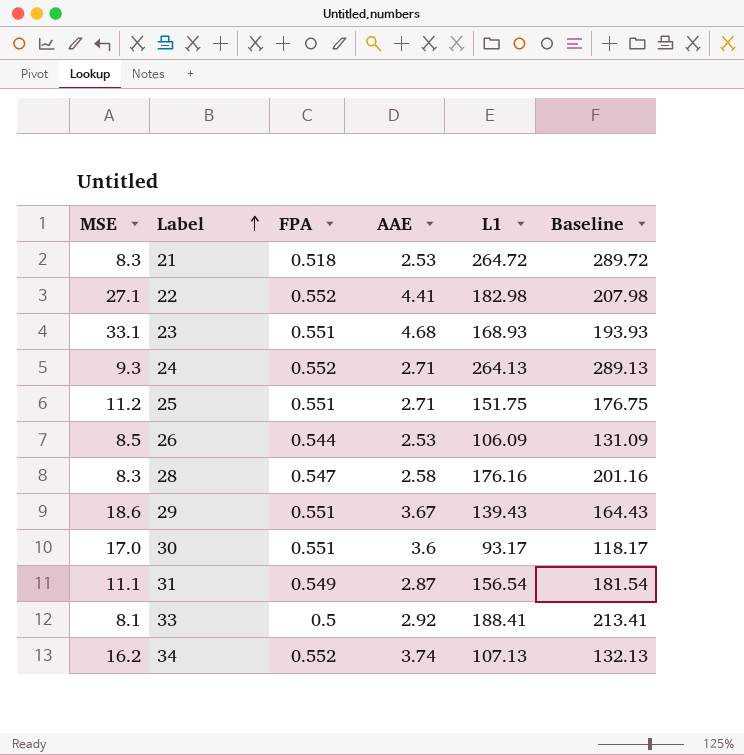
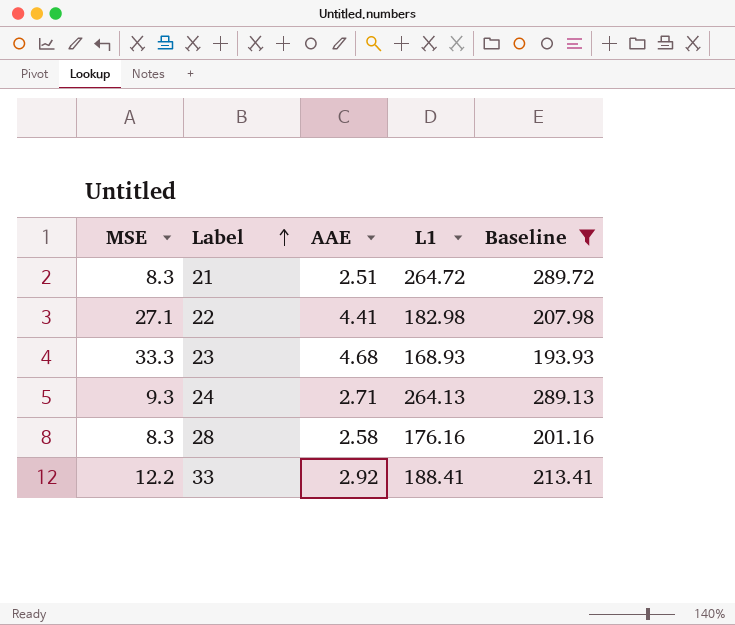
filter: none -> Baseline >= 193.93
column FPA | position: 3 -> none
21 | AAE: 2.53 -> 2.51
23 | MSE: 33.1 -> 33.3
33 | MSE: 8.1 -> 12.2

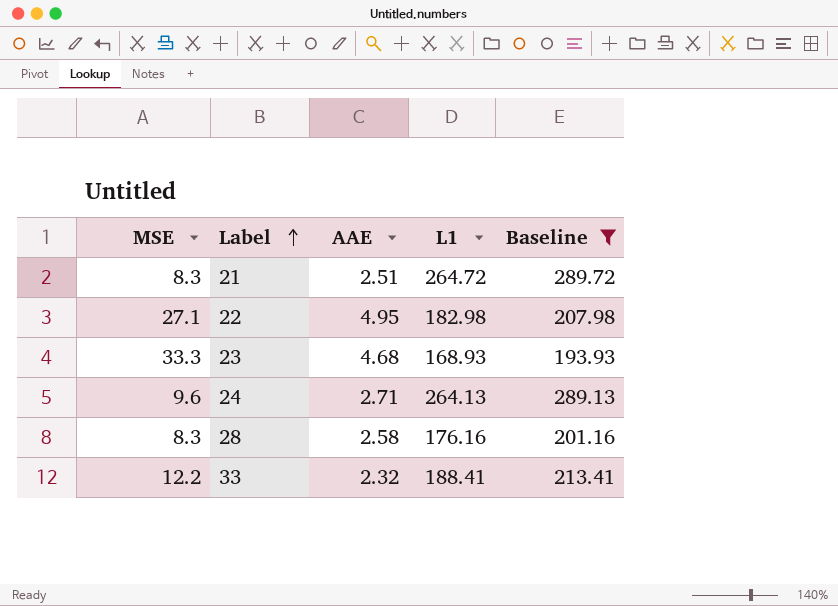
22 | AAE: 4.41 -> 4.95
24 | MSE: 9.3 -> 9.6
33 | AAE: 2.92 -> 2.32

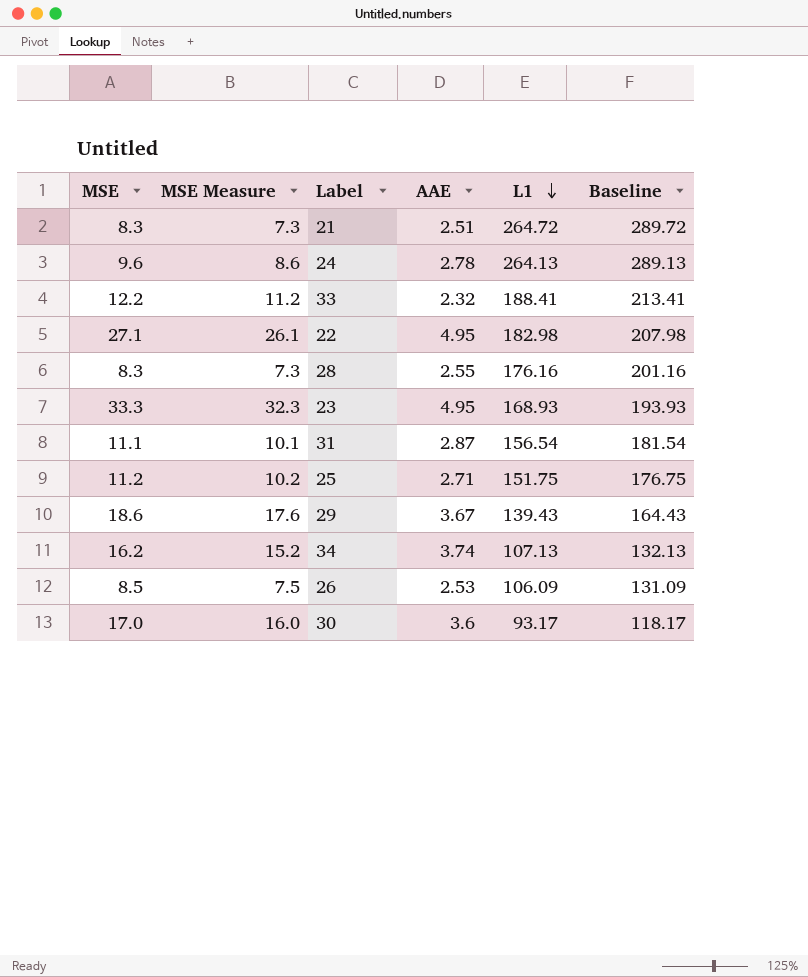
filter: Baseline >= 193.93 -> none
row order: Label ascending -> L1 descending
column MSE Measure | formula: none -> [MSE] - 1
24 | AAE: 2.71 -> 2.78
28 | AAE: 2.58 -> 2.55
23 | AAE: 4.68 -> 4.95

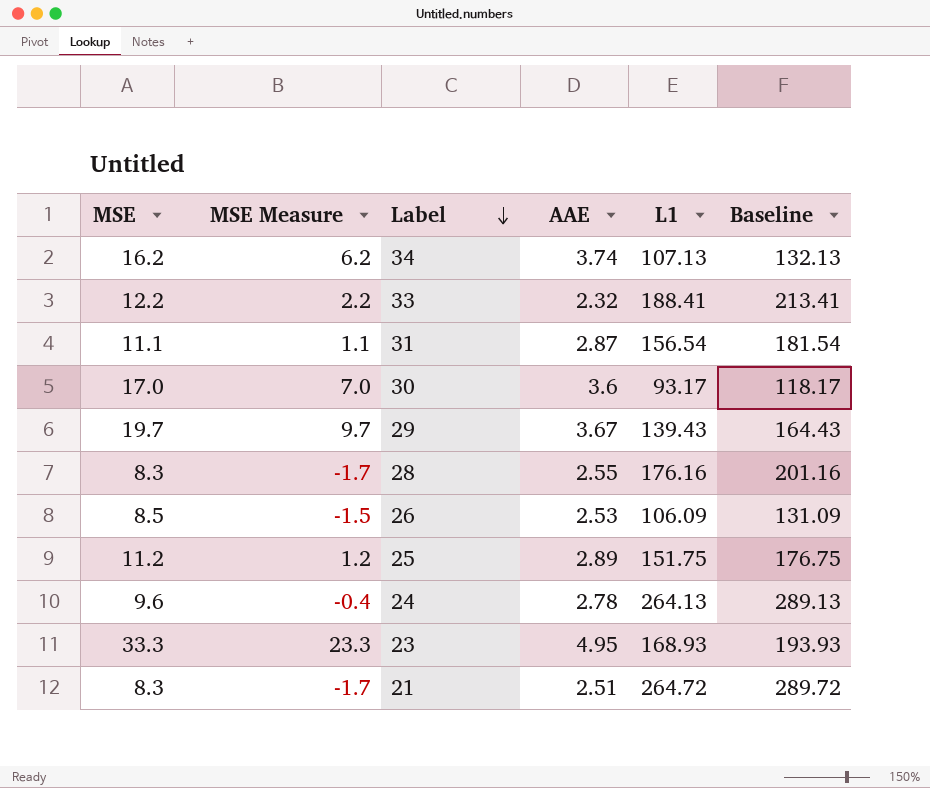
row order: L1 descending -> Label descending
column MSE Measure | formula: [MSE] - 1 -> [MSE] - 10
row 22: 27.1 | 26.1 | 4.95 | 182.98 | 207.98 -> none
29 | MSE: 18.6 -> 19.7
25 | AAE: 2.71 -> 2.89

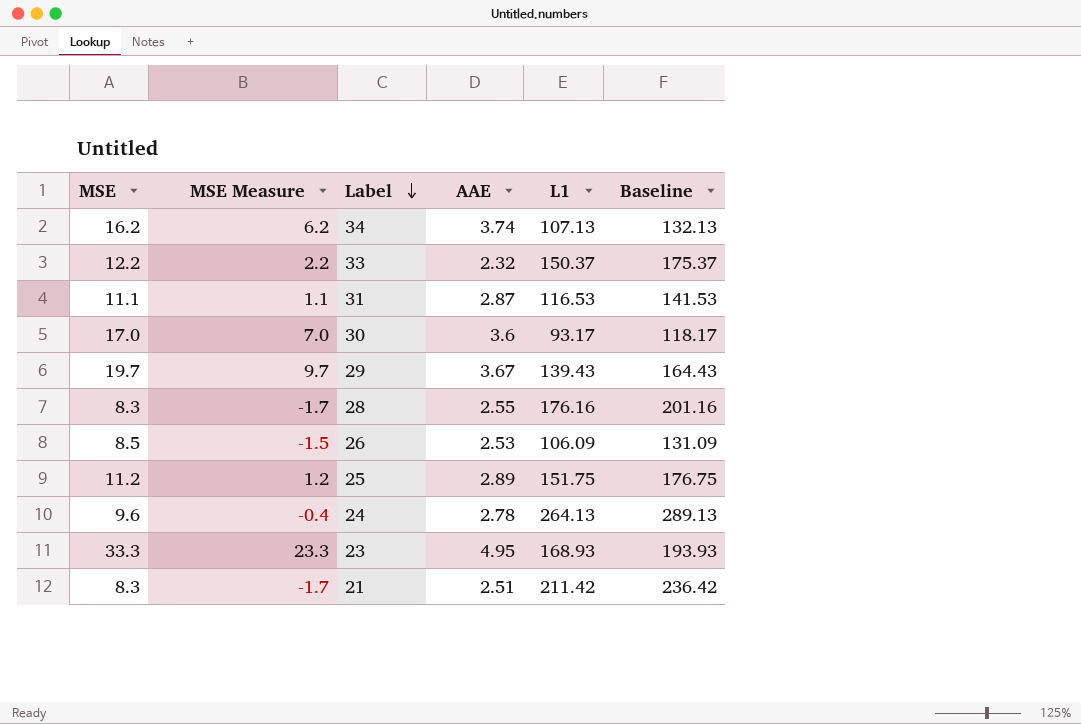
33 | L1: 188.41 -> 150.37
33 | Baseline: 213.41 -> 175.37
31 | L1: 156.54 -> 116.53
31 | Baseline: 181.54 -> 141.53
21 | L1: 264.72 -> 211.42
21 | Baseline: 289.72 -> 236.42

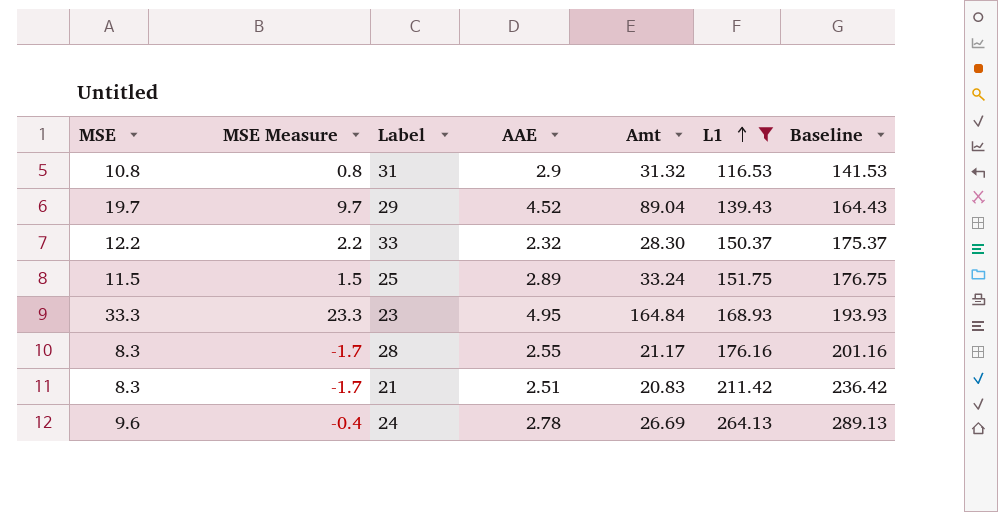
filter: none -> L1 >= 116.53
row order: Label descending -> L1 ascending
column Amt | formula: none -> [MSE] * [AAE]
31 | MSE: 11.1 -> 10.8
31 | MSE Measure: 1.1 -> 0.8
31 | AAE: 2.87 -> 2.9
29 | AAE: 3.67 -> 4.52
25 | MSE: 11.2 -> 11.5
25 | MSE Measure: 1.2 -> 1.5

